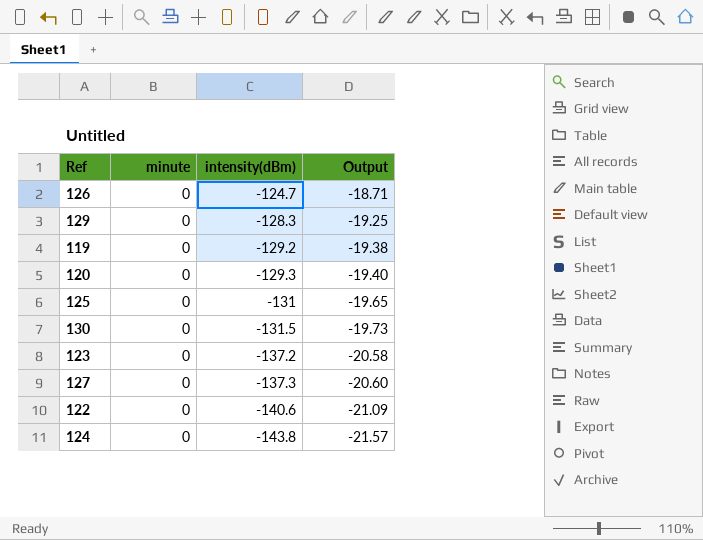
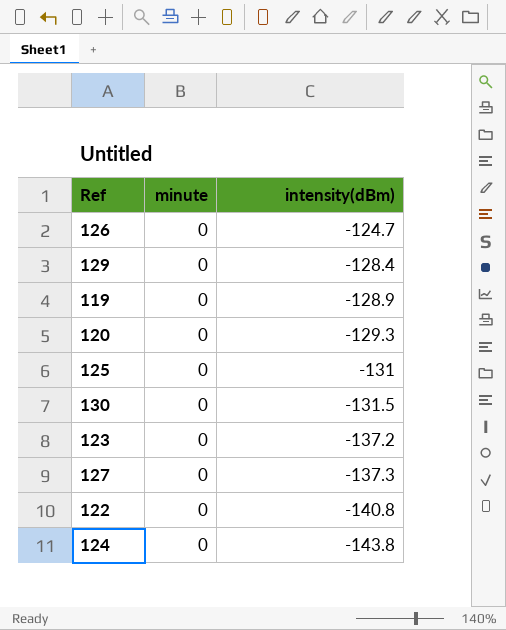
column Output | formula: [intensity(dBm)] * 0.15 -> none
129 | intensity(dBm): -128.3 -> -128.4
119 | intensity(dBm): -129.2 -> -128.9
122 | intensity(dBm): -140.6 -> -140.8

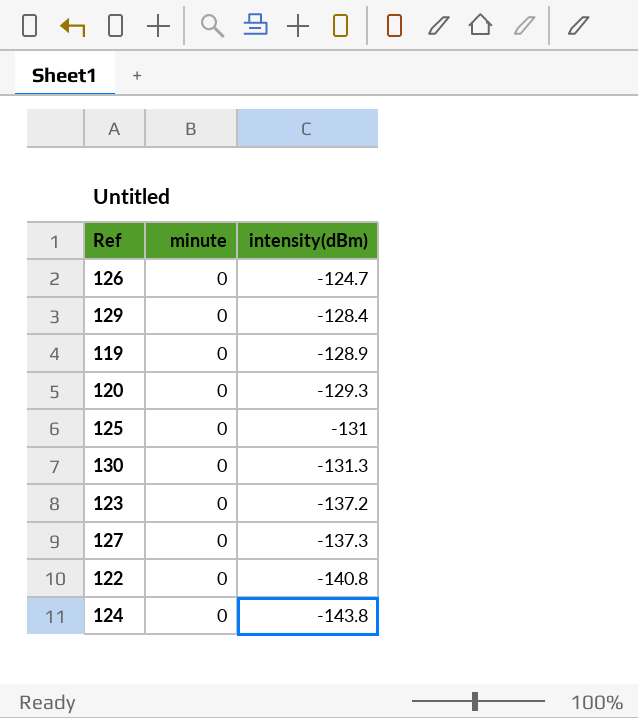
130 | intensity(dBm): -131.5 -> -131.3

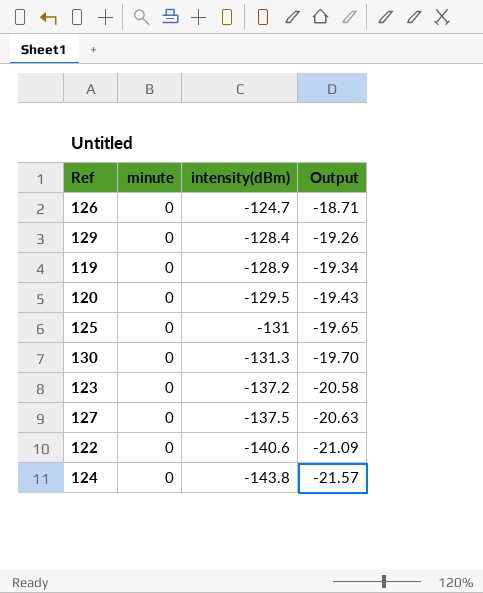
column Output | formula: none -> [intensity(dBm)] * 0.15
120 | intensity(dBm): -129.3 -> -129.5
127 | intensity(dBm): -137.3 -> -137.5
122 | intensity(dBm): -140.8 -> -140.6

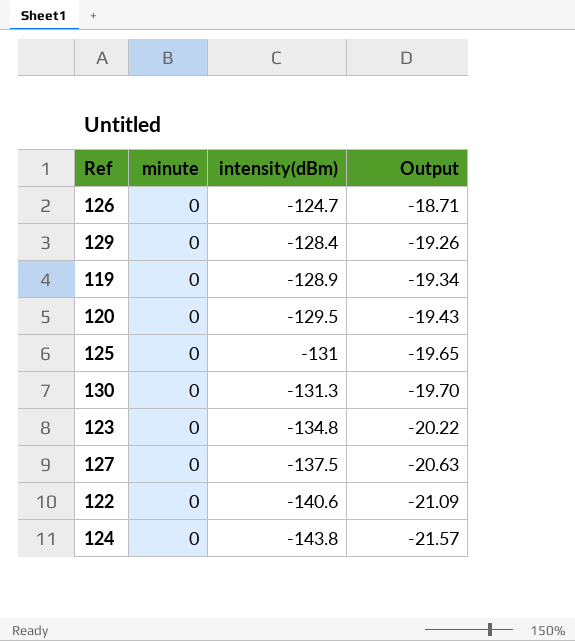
123 | intensity(dBm): -137.2 -> -134.8
123 | Output: -20.58 -> -20.22

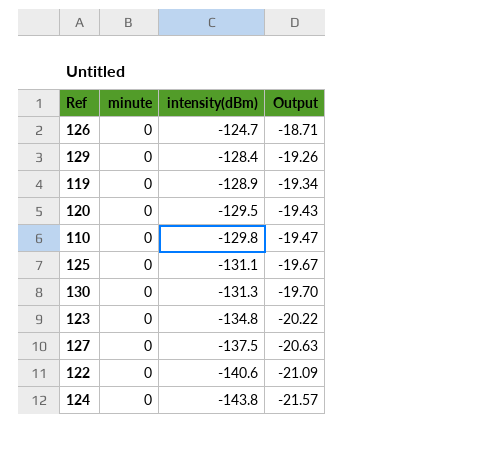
row 110: none -> 0 | -129.8 | -19.47
125 | intensity(dBm): -131 -> -131.1
125 | Output: -19.65 -> -19.67

